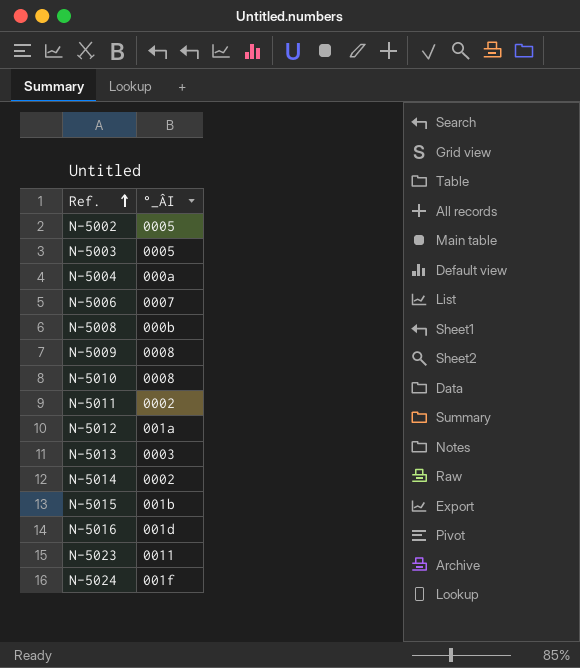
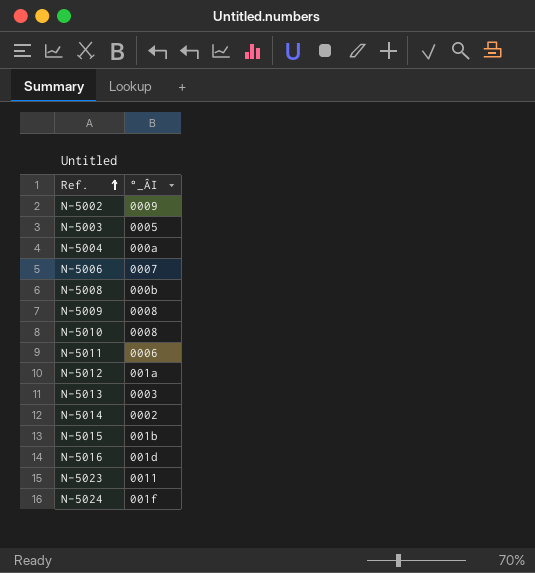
N-5002 | °_ÂI: 0005 -> 0009
N-5011 | °_ÂI: 0002 -> 0006

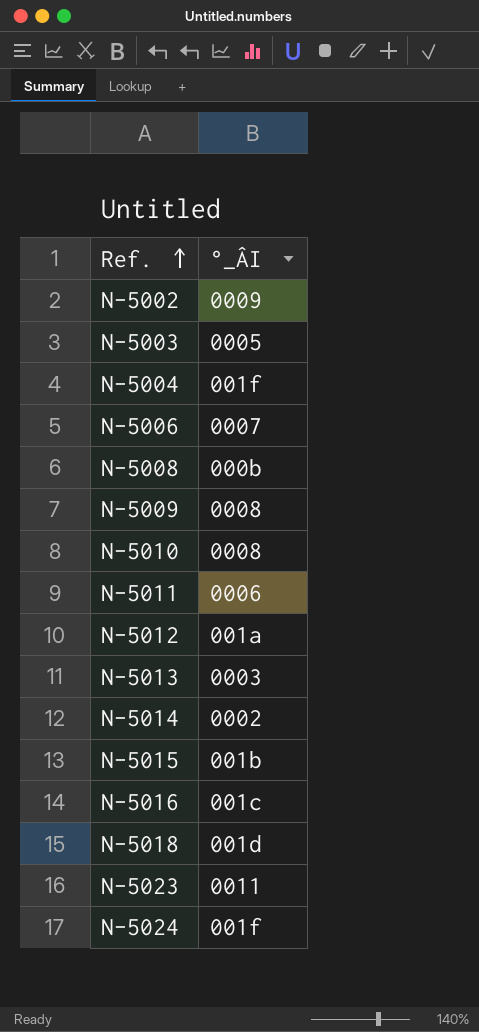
N-5004 | °_ÂI: 000a -> 001f
N-5016 | °_ÂI: 001d -> 001c
row N-5018: none -> 001d

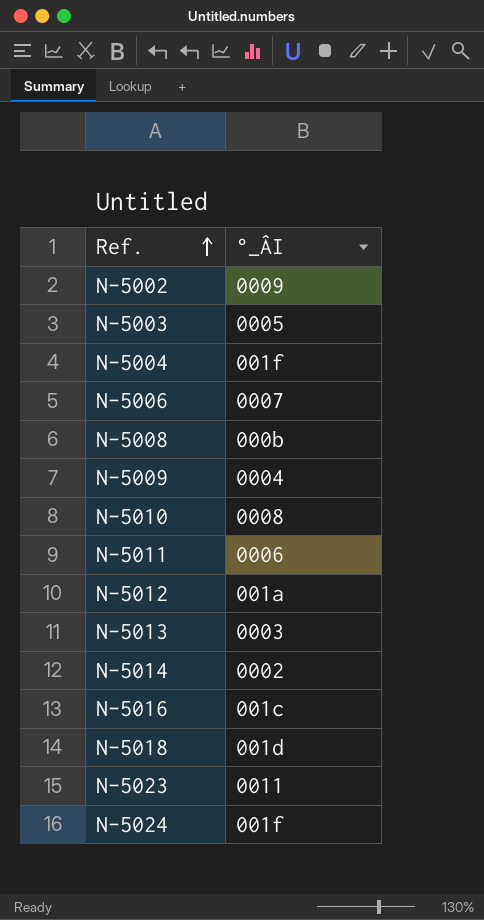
row N-5015: 001b -> none
N-5009 | °_ÂI: 0008 -> 0004

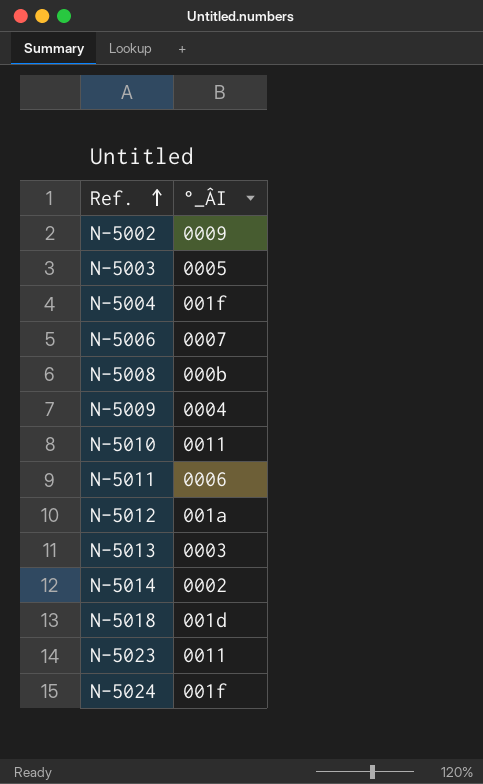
row N-5016: 001c -> none
N-5010 | °_ÂI: 0008 -> 0011

